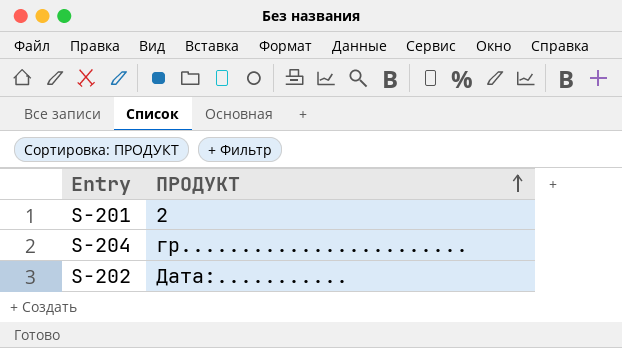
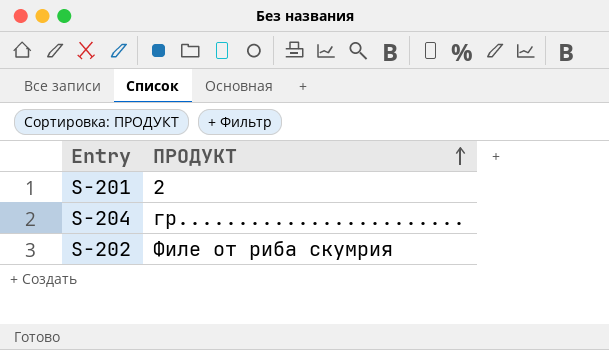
S-202 | ПРОДУКТ: Дата:........... -> Филе от риба скумрия

